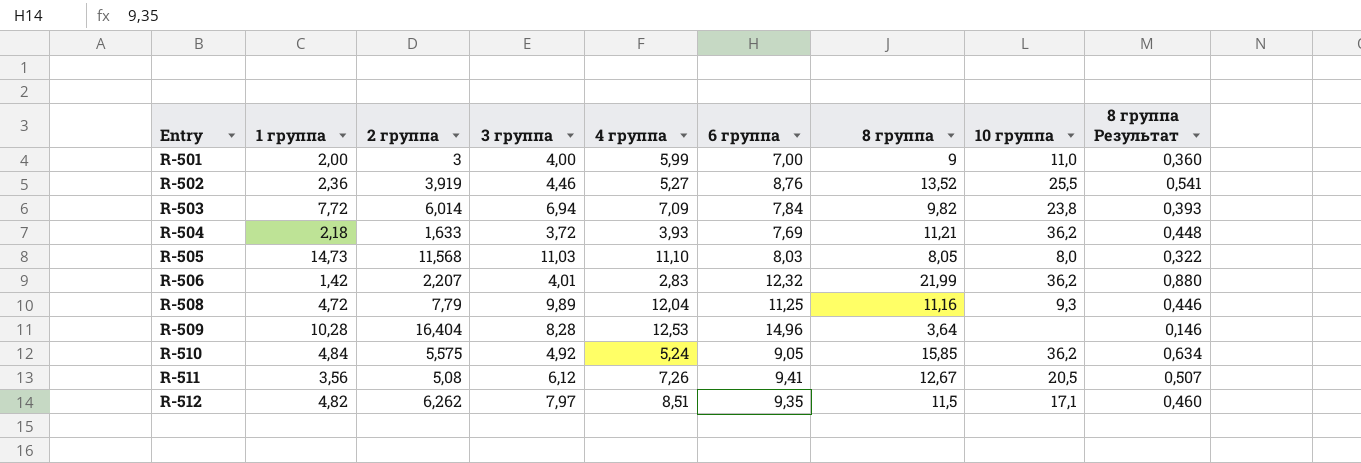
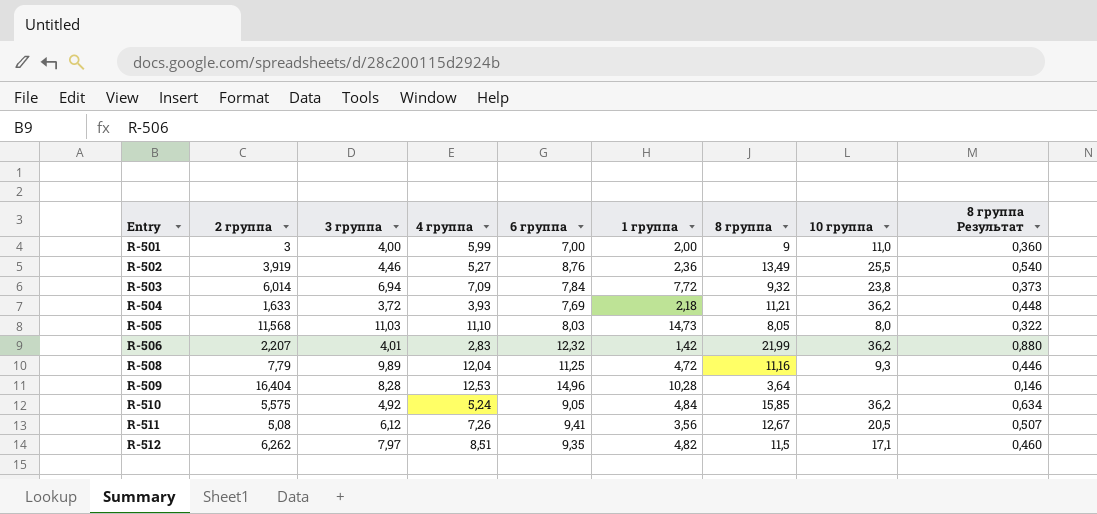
column 1 группа | position: 2 -> 6
R-502 | 8 группа: 13,52 -> 13,49
R-502 | 8 группа Результат: 0,541 -> 0,540
R-503 | 8 группа: 9,82 -> 9,32
R-503 | 8 группа Результат: 0,393 -> 0,373

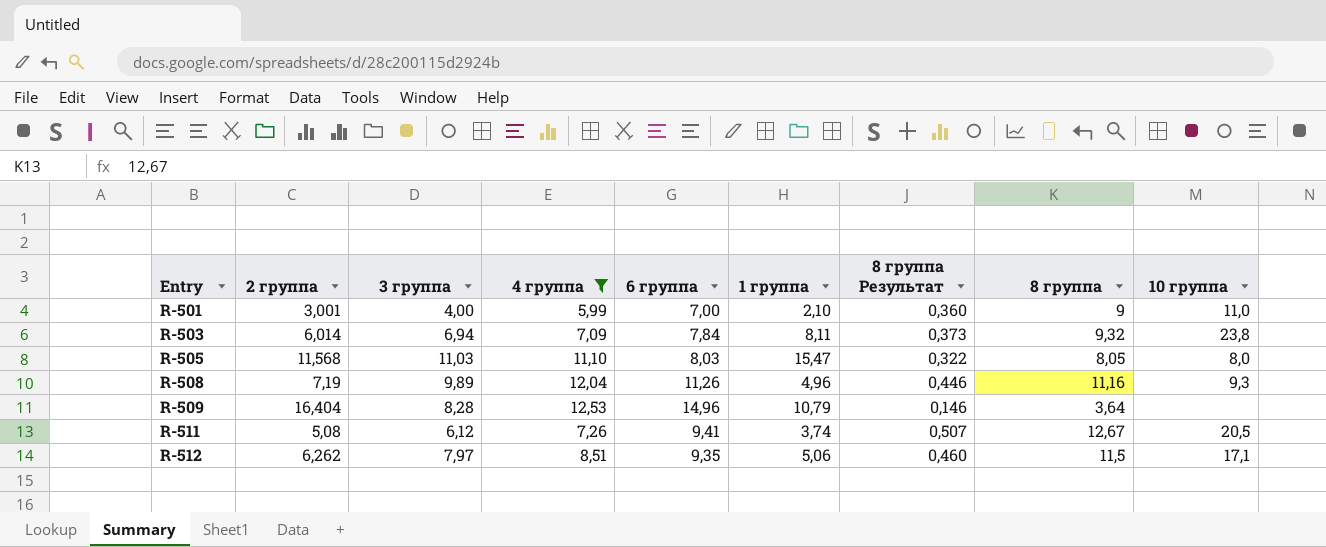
filter: none -> 4 группа >= 5,99
column 8 группа Результат | position: 9 -> 7
R-501 | 2 группа: 3 -> 3,001
R-501 | 1 группа: 2,00 -> 2,10
R-503 | 1 группа: 7,72 -> 8,11
R-505 | 1 группа: 14,73 -> 15,47
R-508 | 2 группа: 7,79 -> 7,19
R-508 | 6 группа: 11,25 -> 11,26
R-508 | 1 группа: 4,72 -> 4,96
R-509 | 1 группа: 10,28 -> 10,79
R-511 | 1 группа: 3,56 -> 3,74
R-512 | 1 группа: 4,82 -> 5,06

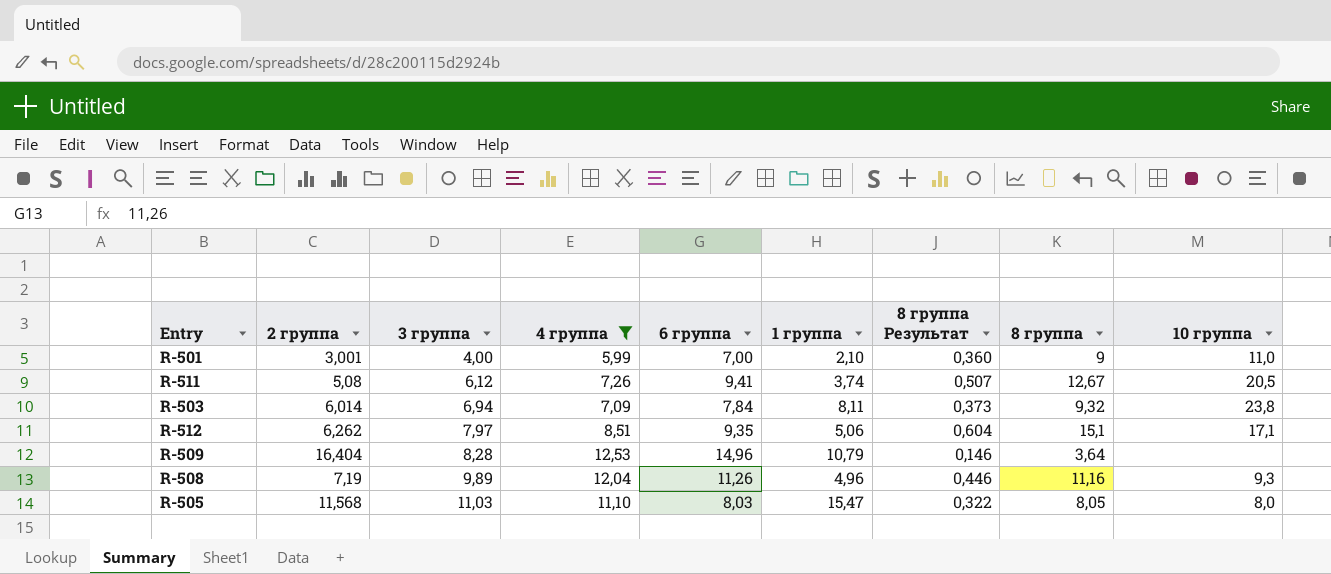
row order: Entry ascending -> 3 группа ascending
R-512 | 8 группа Результат: 0,460 -> 0,604
R-512 | 8 группа: 11,5 -> 15,1

